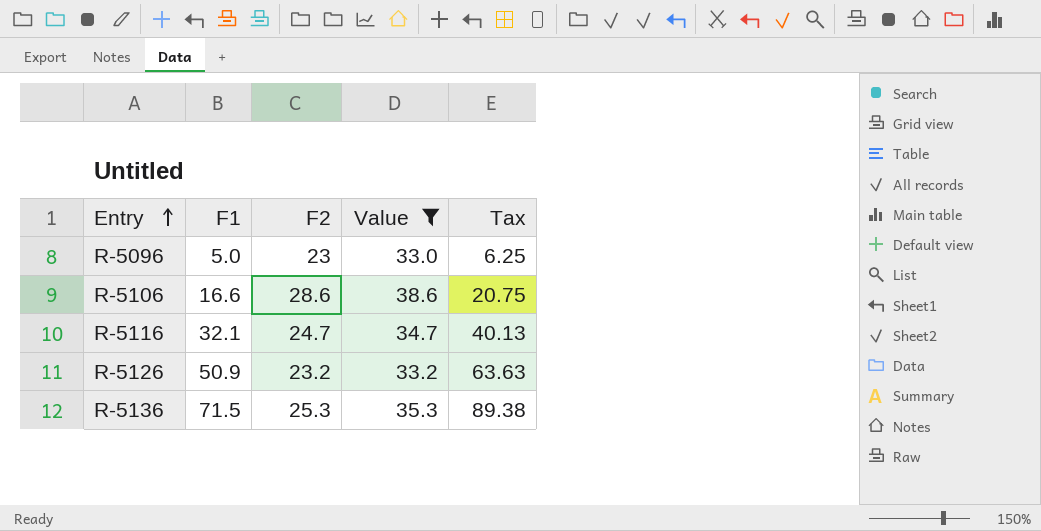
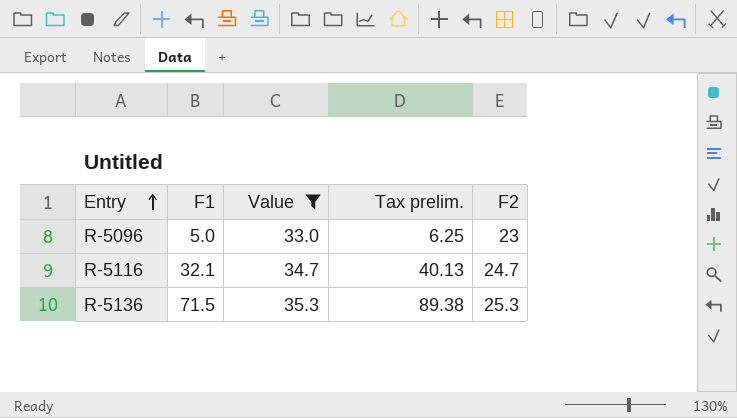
column name: Tax -> Tax prelim.
column F2 | position: 3 -> 5
row R-5106: 16.6 | 28.6 | 38.6 | 20.75 -> none
row R-5126: 50.9 | 23.2 | 33.2 | 63.63 -> none

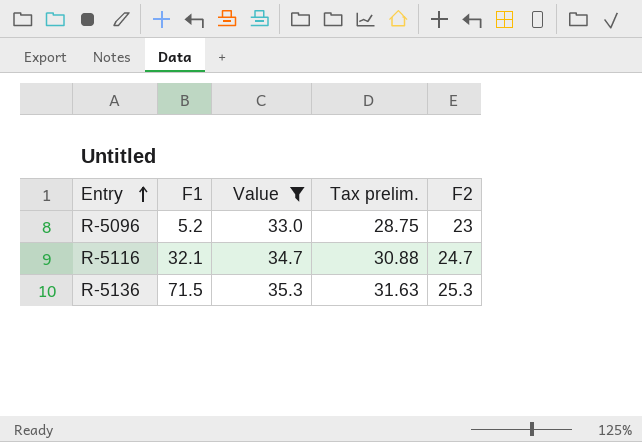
column Tax prelim. | formula: [F1] * 1.25 -> [F2] * 1.25
R-5096 | F1: 5.0 -> 5.2

